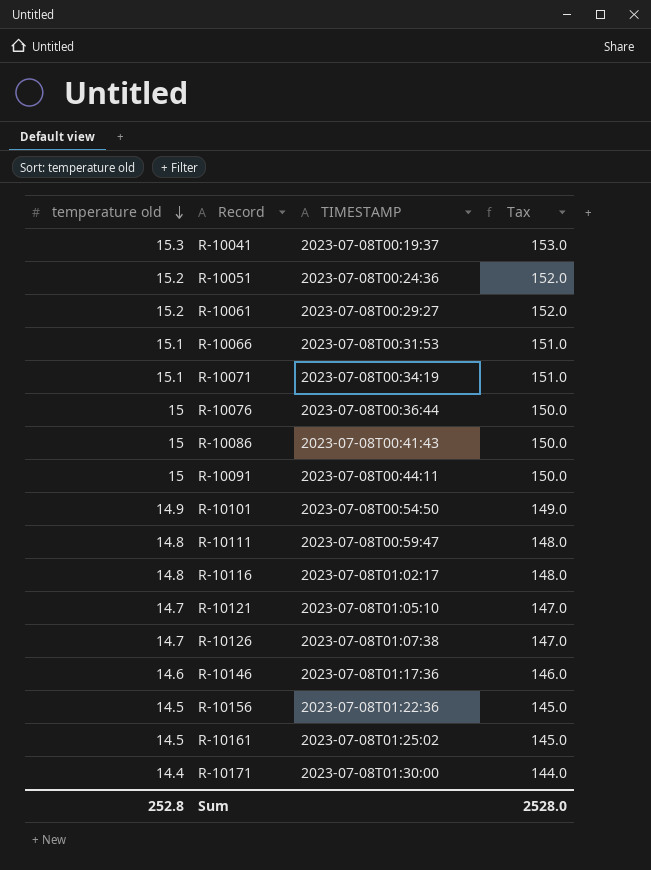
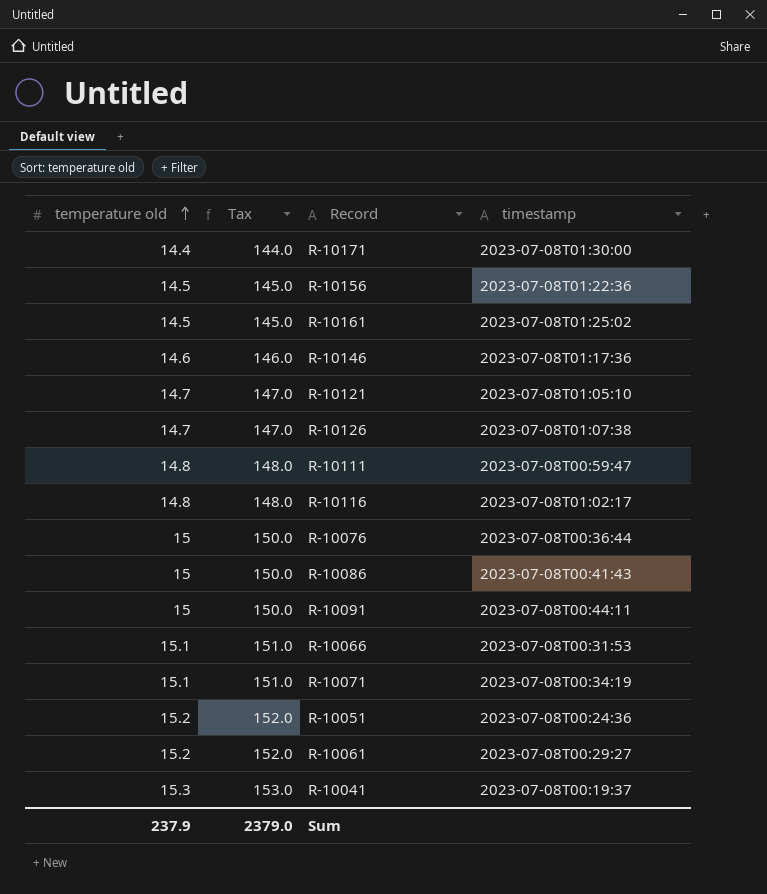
row order: temperature old descending -> temperature old ascending
column Tax | position: 4 -> 2
column name: TIMESTAMP -> timestamp
row R-10101: 14.9 | 2023-07-08T00:54:50 | 149.0 -> none
Sum | temperature old: 252.8 -> 237.9
Sum | Tax: 2528.0 -> 2379.0

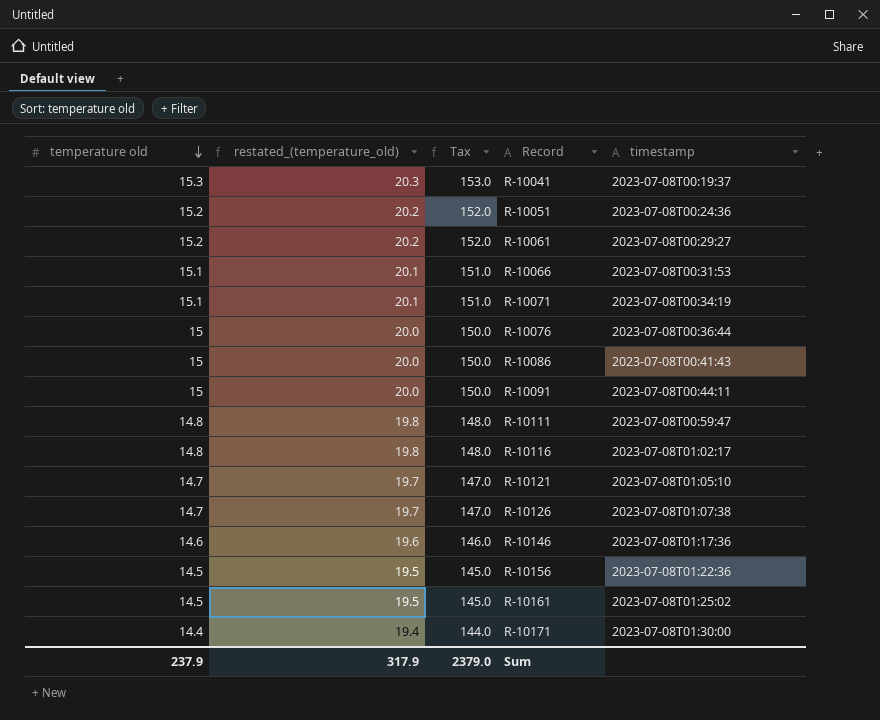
row order: temperature old ascending -> temperature old descending
column restated_(temperature_old) | formula: none -> [temperature old] + 5

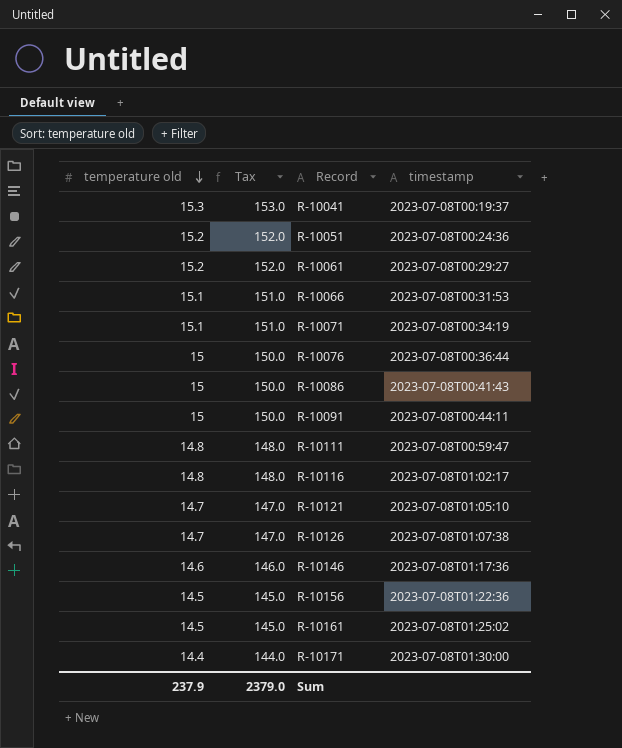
column restated_(temperature_old) | formula: [temperature old] + 5 -> none

